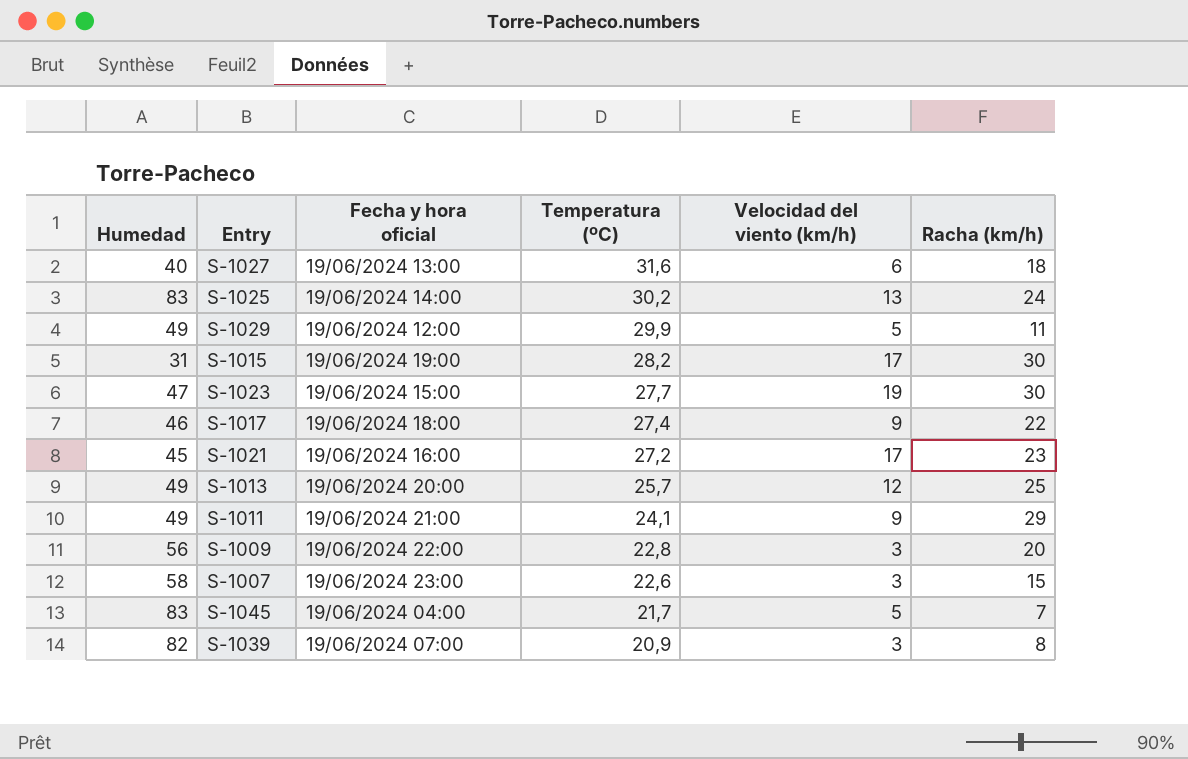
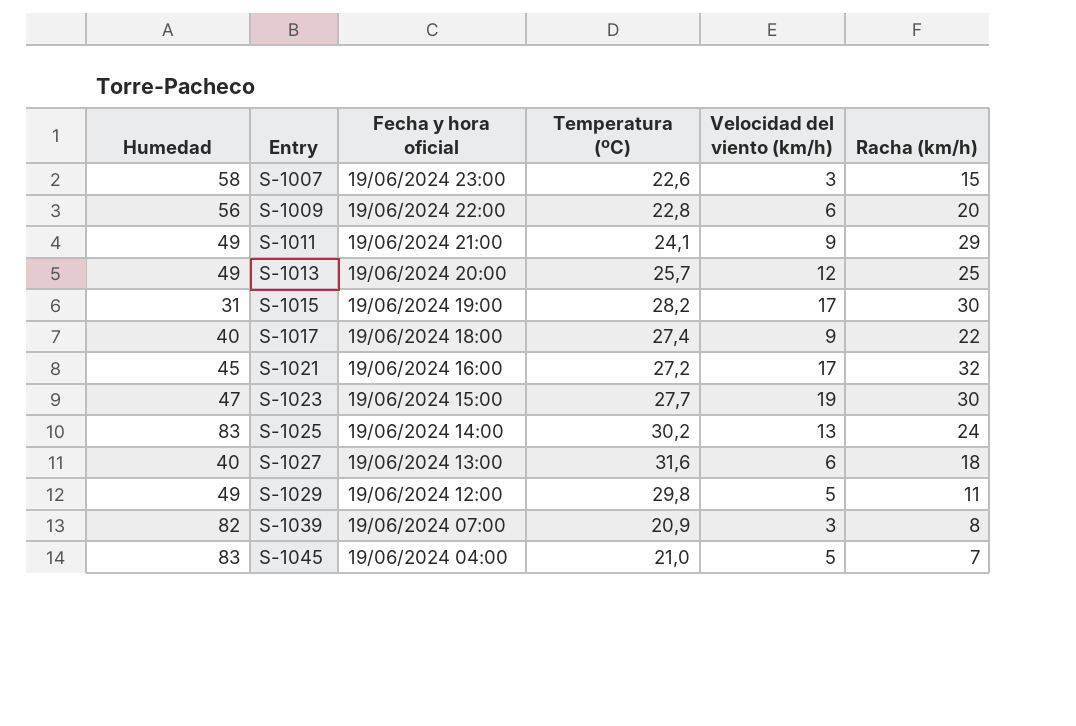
row order: Temperatura (ºC) descending -> Entry ascending
S-1009 | Velocidad del viento (km/h): 3 -> 6
S-1017 | Humedad: 46 -> 40
S-1021 | Racha (km/h): 23 -> 32
S-1029 | Temperatura (ºC): 29,9 -> 29,8
S-1045 | Temperatura (ºC): 21,7 -> 21,0

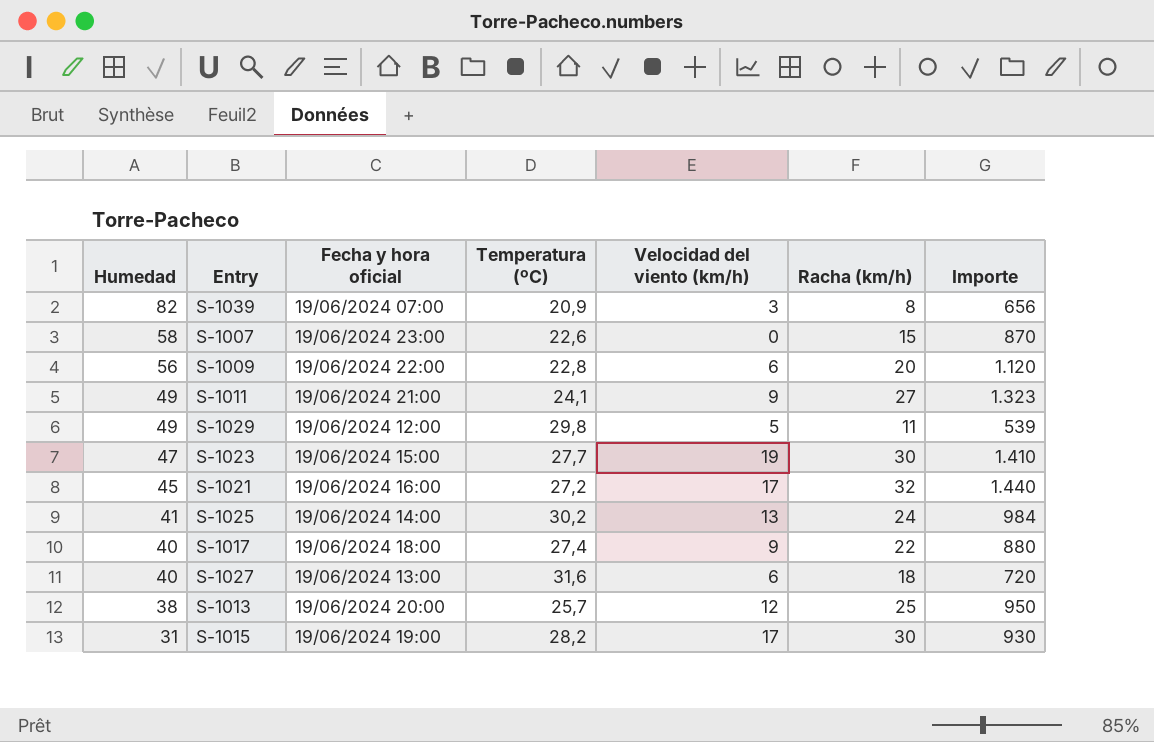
row order: Entry ascending -> Humedad descending
column Importe | formula: none -> [Humedad] * [Racha (km/h)]
row S-1045: 83 | 19/06/2024 04:00 | 21,0 | 5 | 7 -> none
S-1007 | Velocidad del viento (km/h): 3 -> 0
S-1011 | Racha (km/h): 29 -> 27
S-1025 | Humedad: 83 -> 41
S-1013 | Humedad: 49 -> 38

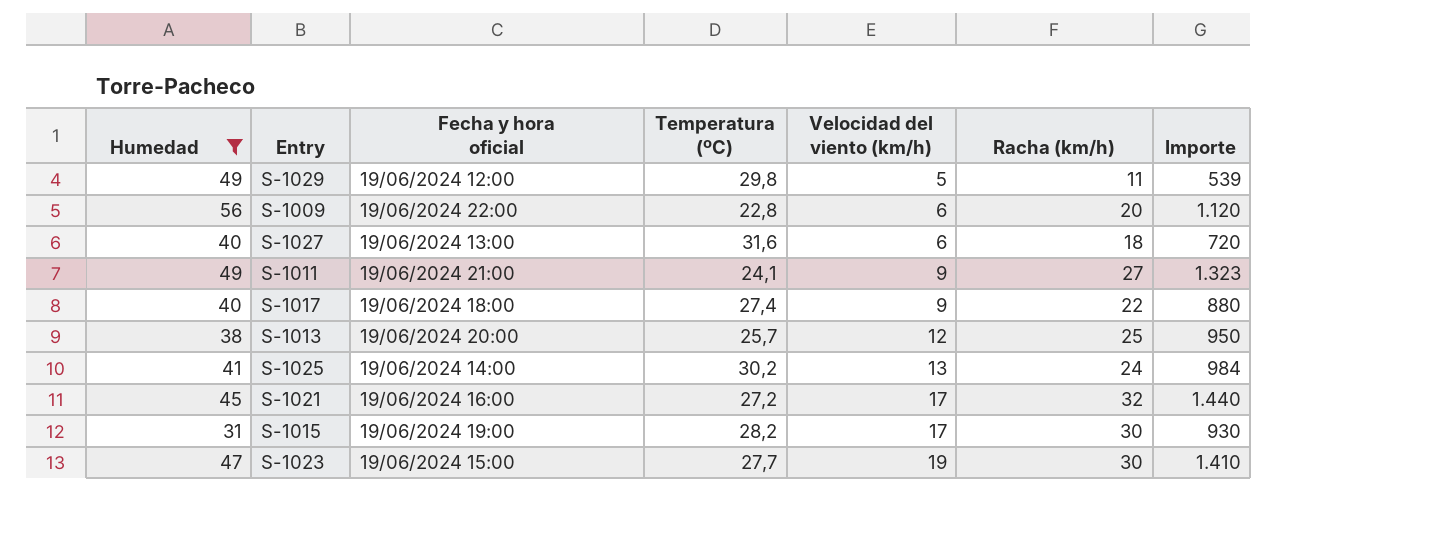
filter: none -> Humedad <= 56
row order: Humedad descending -> Velocidad del viento (km/h) ascending

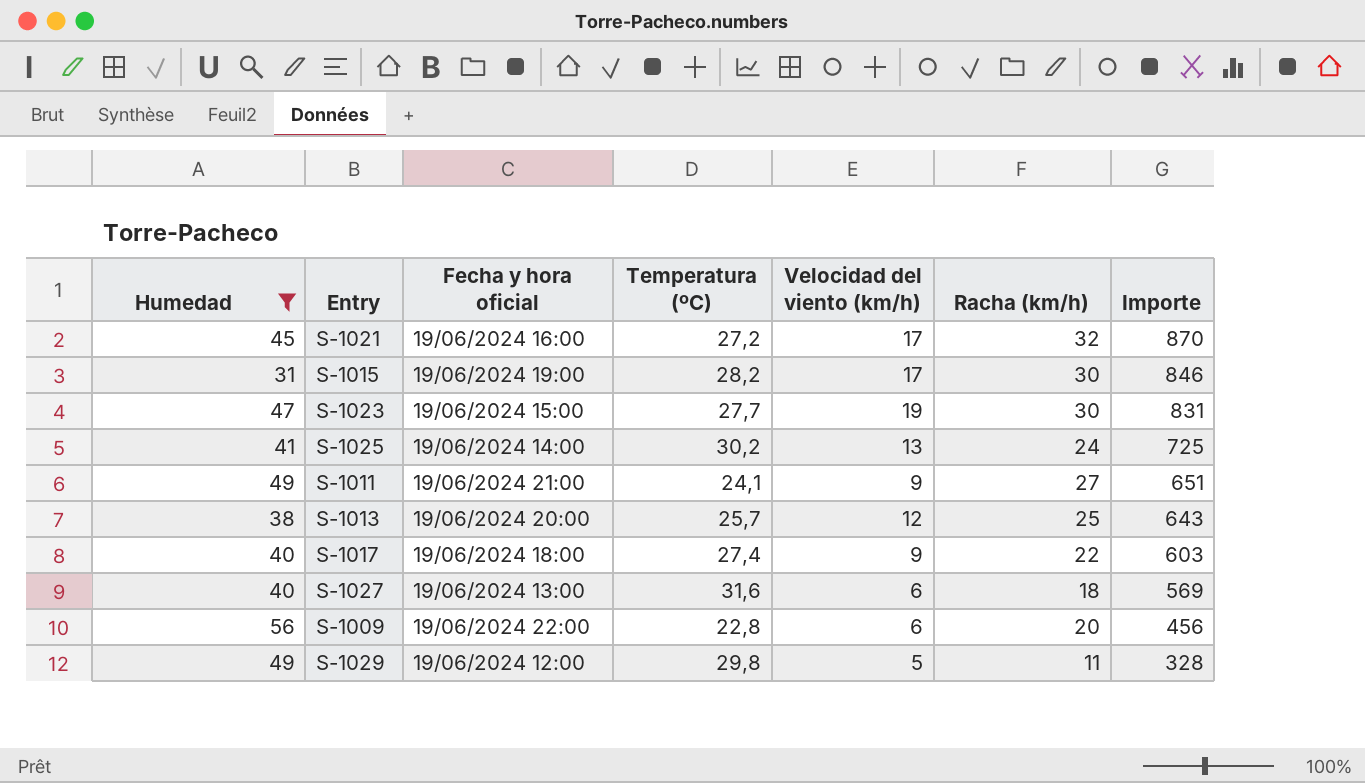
row order: Velocidad del viento (km/h) ascending -> Importe descending
column Importe | formula: [Humedad] * [Racha (km/h)] -> [Temperatura (ºC)] * [Racha (km/h)]

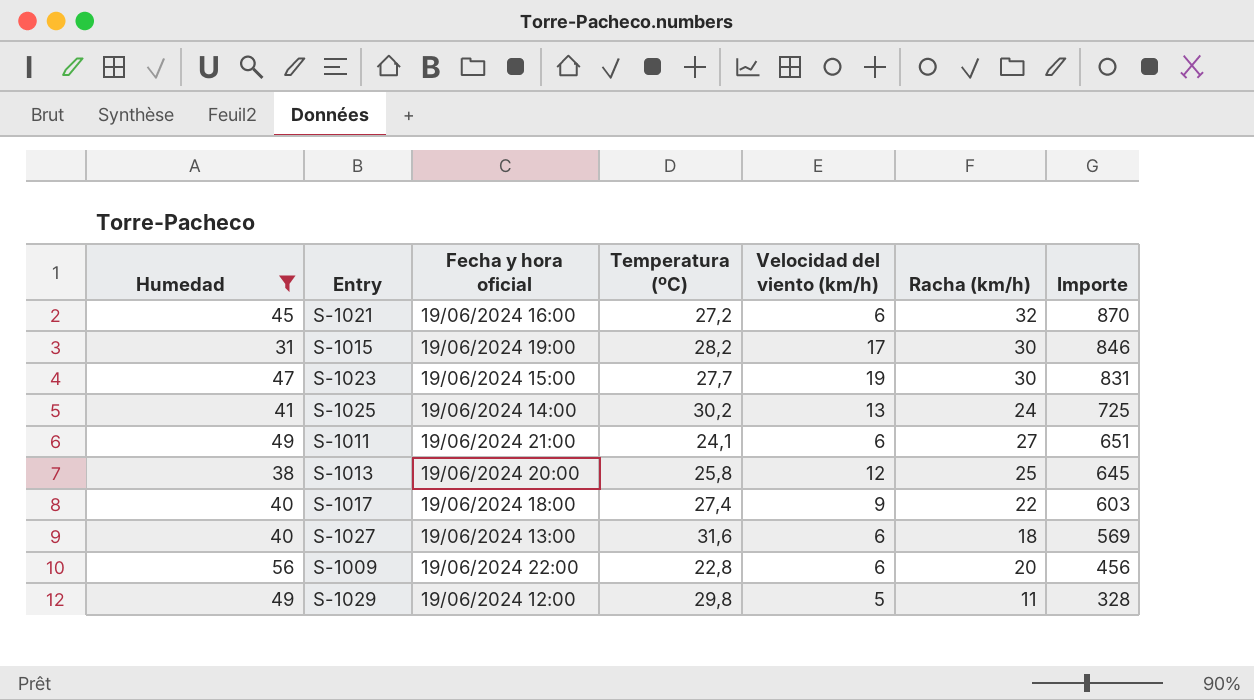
S-1021 | Velocidad del viento (km/h): 17 -> 6
S-1011 | Velocidad del viento (km/h): 9 -> 6
S-1013 | Temperatura (ºC): 25,7 -> 25,8
S-1013 | Importe: 643 -> 645

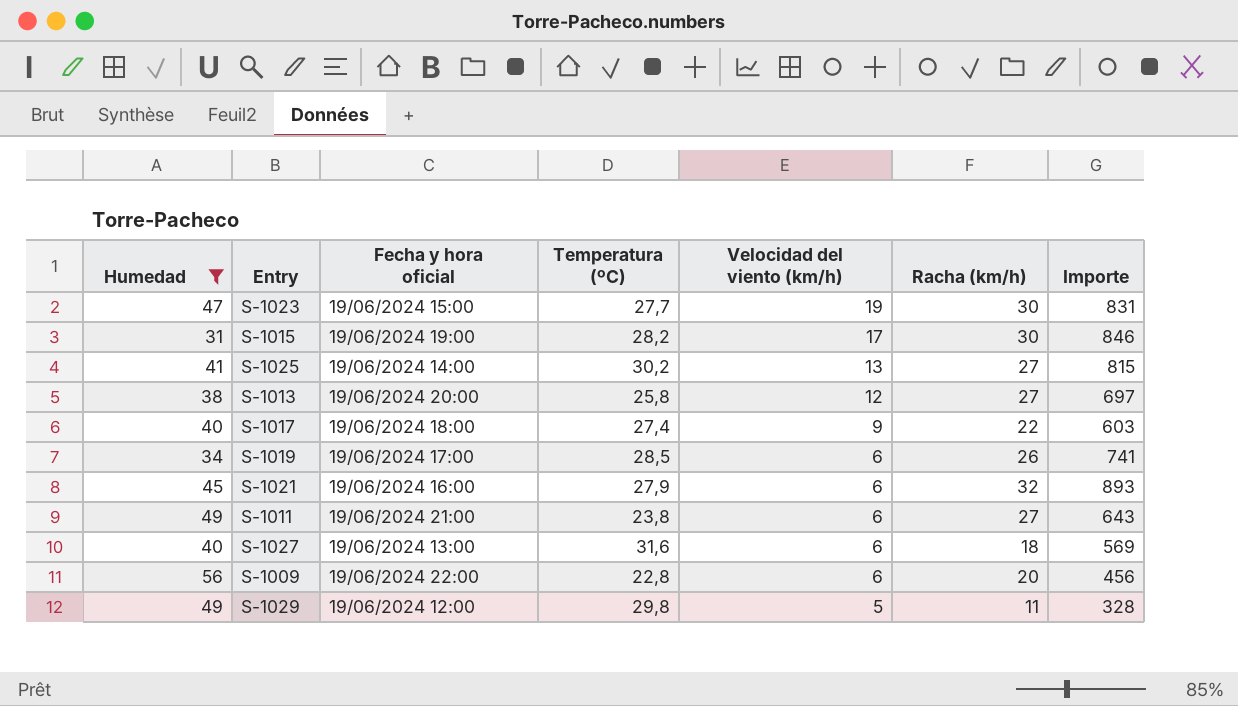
row order: Importe descending -> Velocidad del viento (km/h) descending
S-1025 | Racha (km/h): 24 -> 27
S-1025 | Importe: 725 -> 815
S-1013 | Racha (km/h): 25 -> 27
S-1013 | Importe: 645 -> 697
row S-1019: none -> 34 | 19/06/2024 17:00 | 28,5 | 6 | 26 | 741
S-1021 | Temperatura (ºC): 27,2 -> 27,9
S-1021 | Importe: 870 -> 893
S-1011 | Temperatura (ºC): 24,1 -> 23,8
S-1011 | Importe: 651 -> 643

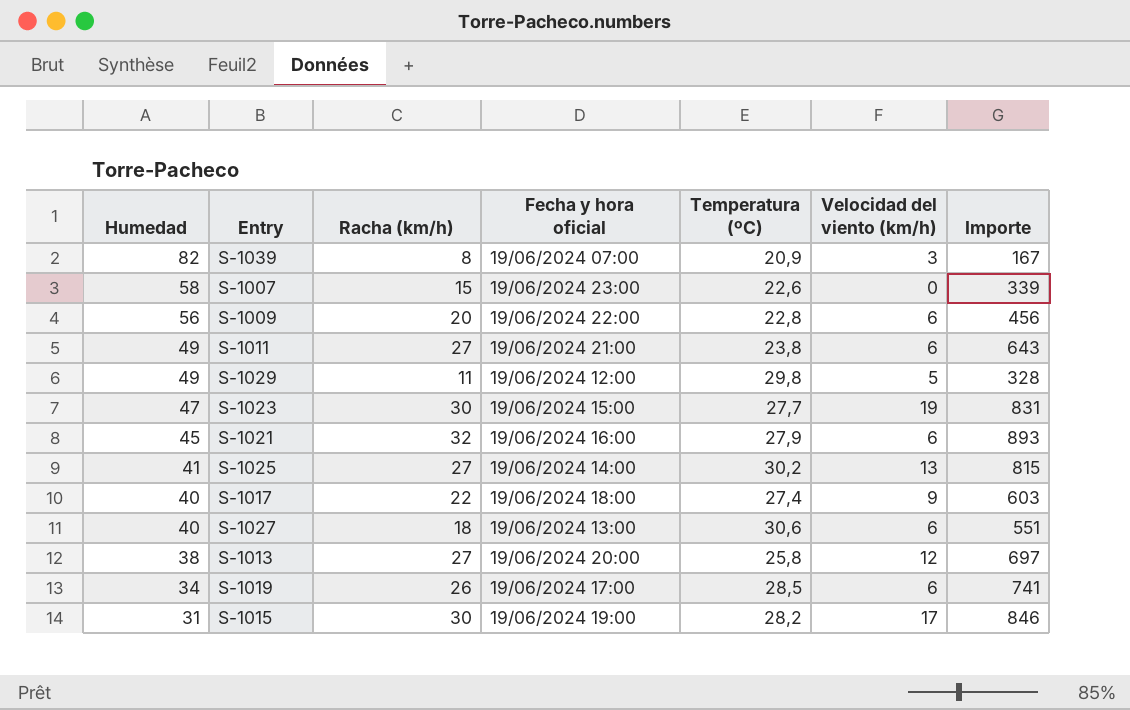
filter: Humedad <= 56 -> none
row order: Velocidad del viento (km/h) descending -> Humedad descending
column Racha (km/h) | position: 6 -> 3
S-1027 | Temperatura (ºC): 31,6 -> 30,6
S-1027 | Importe: 569 -> 551

